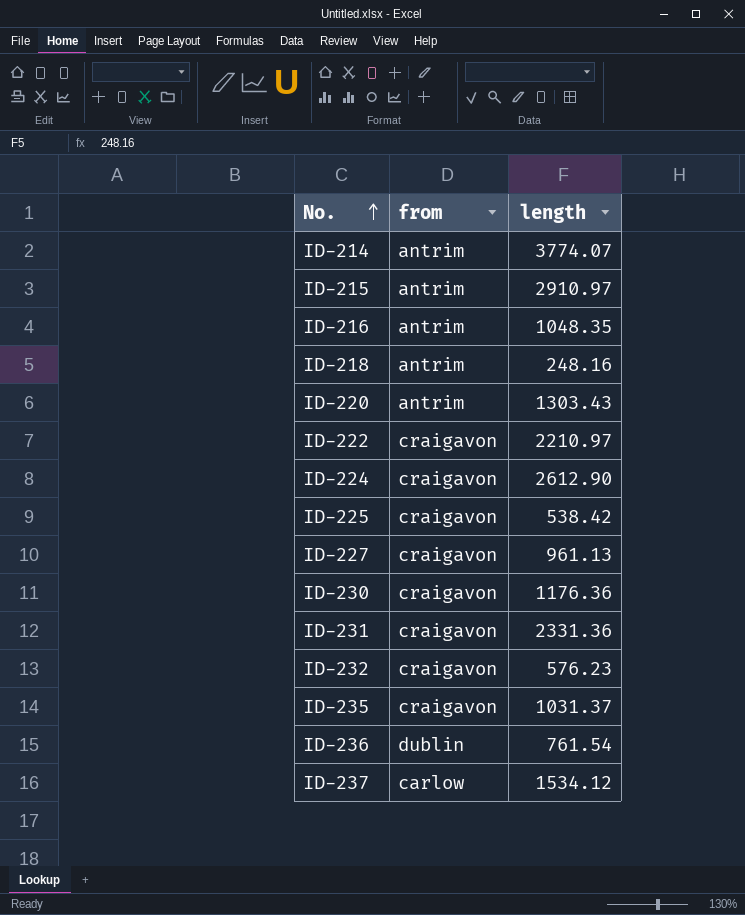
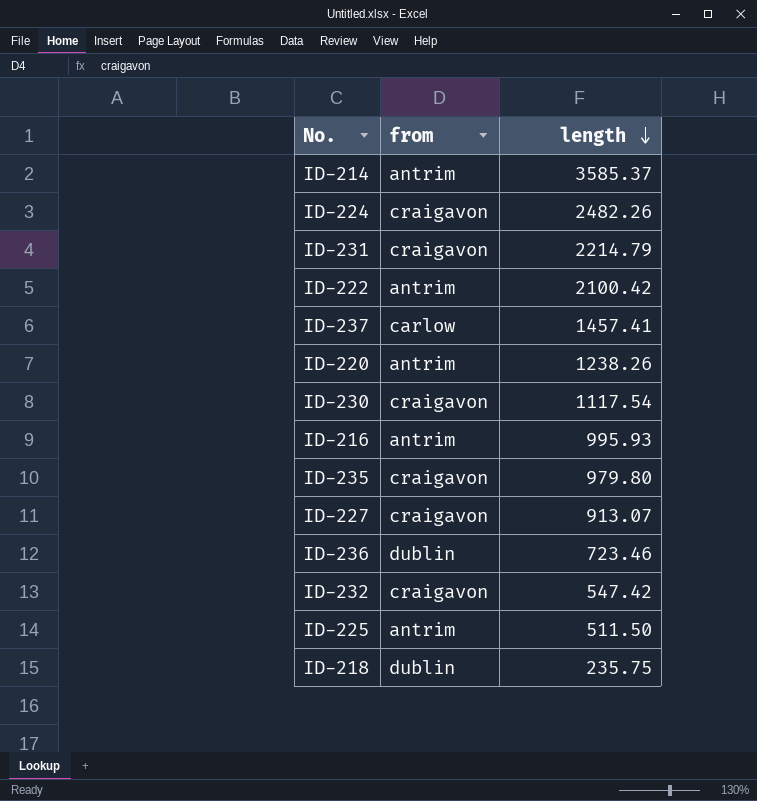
row order: No. ascending -> length descending
row ID-215: antrim | 2910.97 -> none
ID-214 | length: 3774.07 -> 3585.37
ID-224 | length: 2612.90 -> 2482.26
ID-231 | length: 2331.36 -> 2214.79
ID-222 | from: craigavon -> antrim
ID-222 | length: 2210.97 -> 2100.42
ID-237 | length: 1534.12 -> 1457.41
ID-220 | length: 1303.43 -> 1238.26
ID-230 | length: 1176.36 -> 1117.54
ID-216 | length: 1048.35 -> 995.93
ID-235 | length: 1031.37 -> 979.80
ID-227 | length: 961.13 -> 913.07
ID-236 | length: 761.54 -> 723.46
ID-232 | length: 576.23 -> 547.42
ID-225 | from: craigavon -> antrim
ID-225 | length: 538.42 -> 511.50
ID-218 | from: antrim -> dublin
ID-218 | length: 248.16 -> 235.75

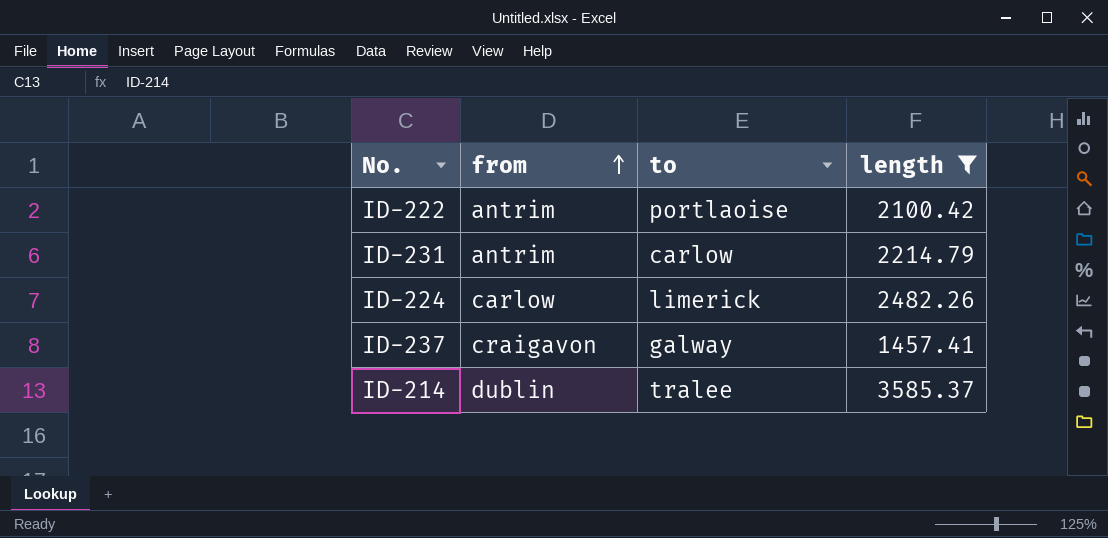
filter: none -> length >= 1457.41
row order: length descending -> from ascending
column to | position: none -> 3
ID-231 | from: craigavon -> antrim
ID-224 | from: craigavon -> carlow
ID-237 | from: carlow -> craigavon
ID-214 | from: antrim -> dublin

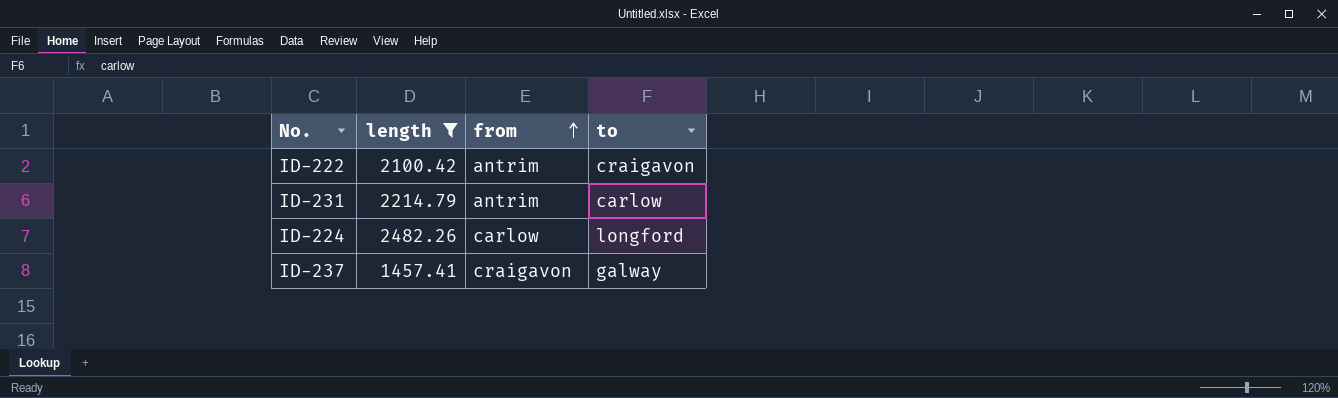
column length | position: 4 -> 2
row ID-214: dublin | tralee | 3585.37 -> none
ID-222 | to: portlaoise -> craigavon
ID-224 | to: limerick -> longford

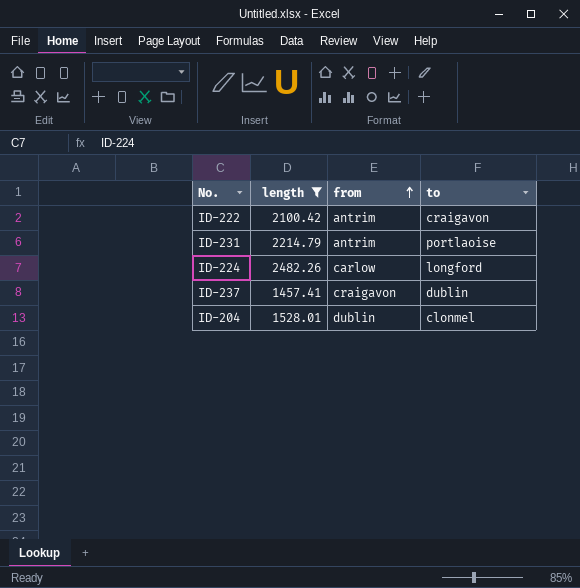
ID-231 | to: carlow -> portlaoise
ID-237 | to: galway -> dublin
row ID-204: none -> 1528.01 | dublin | clonmel

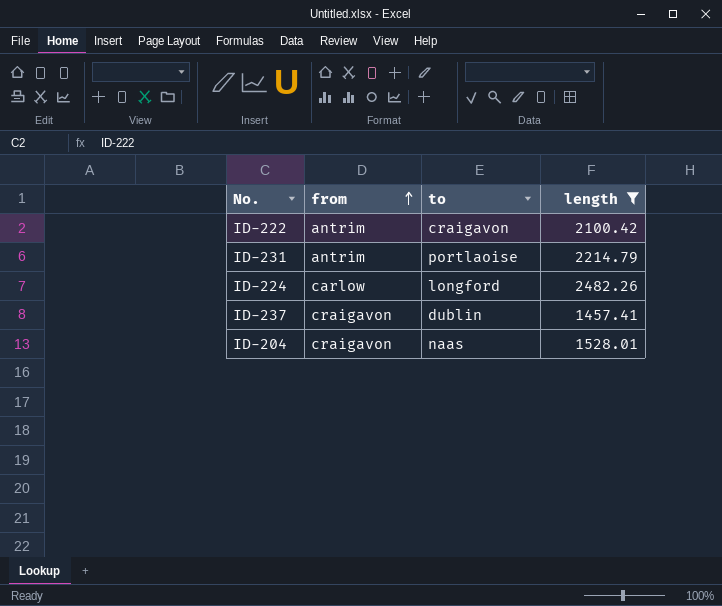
column length | position: 2 -> 4
ID-204 | from: dublin -> craigavon
ID-204 | to: clonmel -> naas

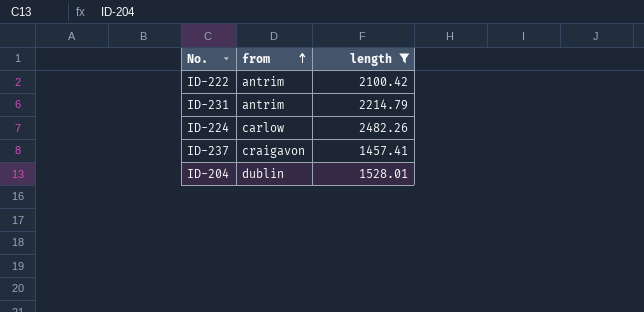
column to | position: 3 -> none
ID-204 | from: craigavon -> dublin

